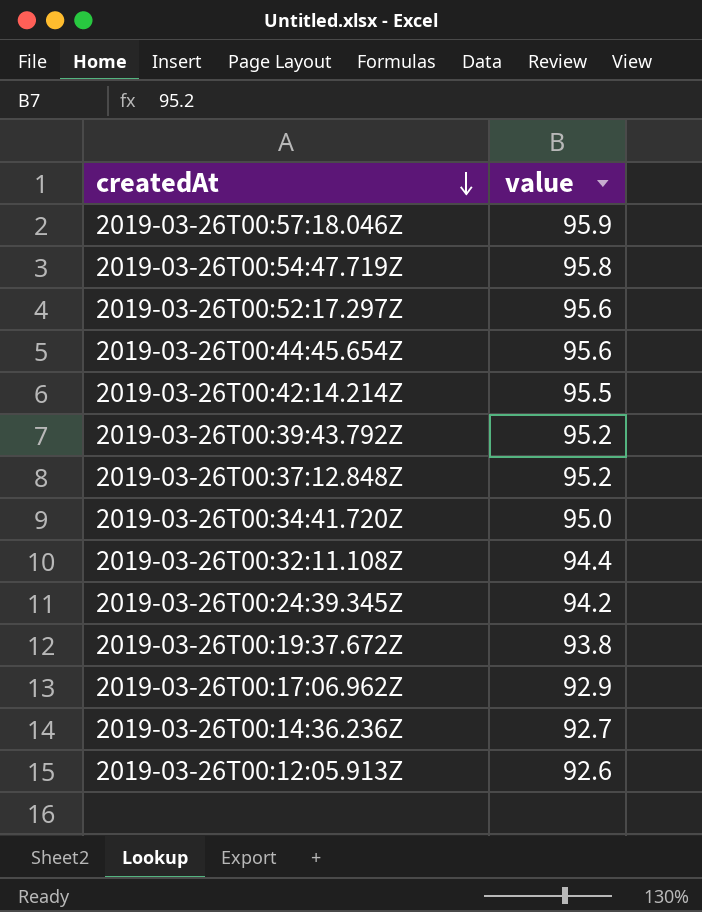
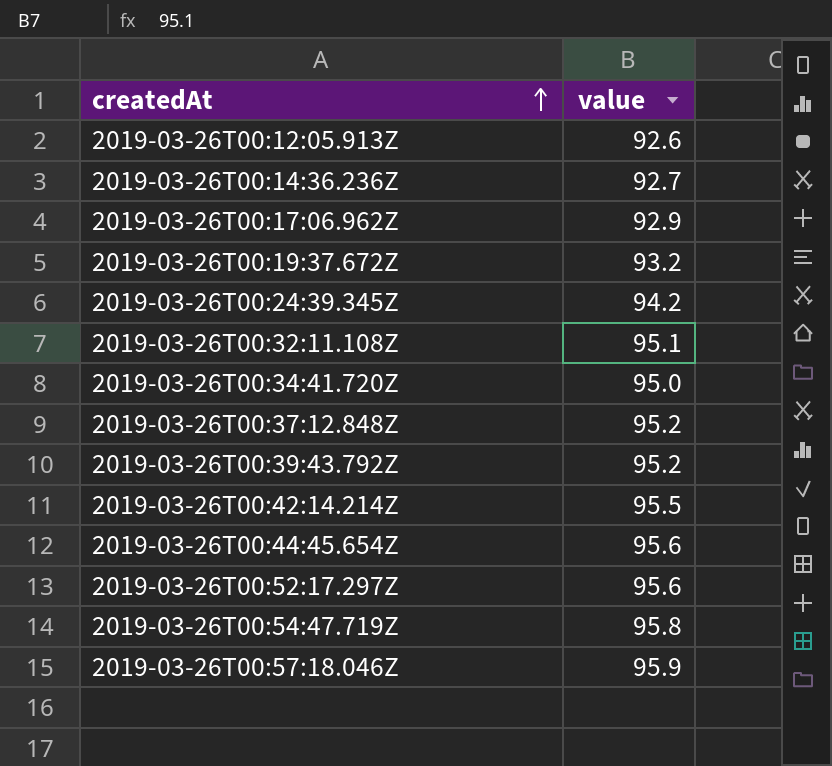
row order: createdAt descending -> createdAt ascending
2019-03-26T00:19:37.672Z | value: 93.8 -> 93.2
2019-03-26T00:32:11.108Z | value: 94.4 -> 95.1

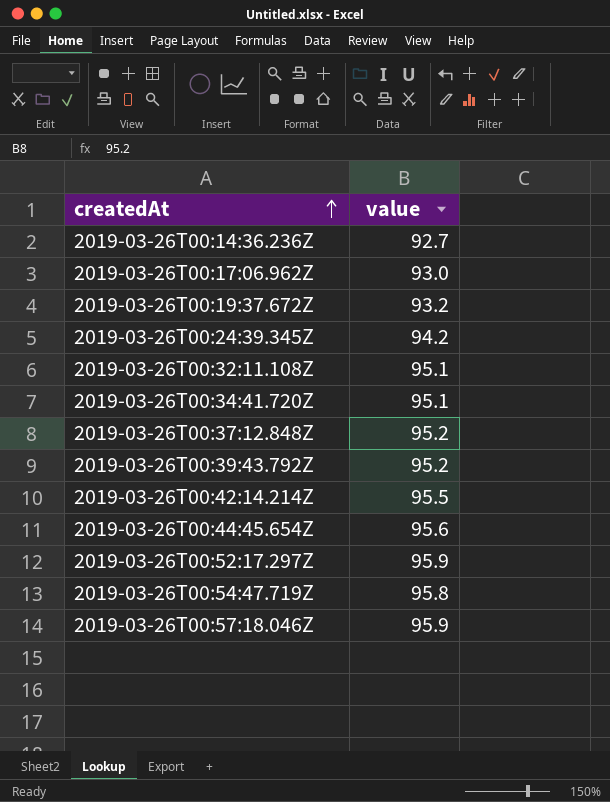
row 2019-03-26T00:12:05.913Z: 92.6 -> none
2019-03-26T00:17:06.962Z | value: 92.9 -> 93.0
2019-03-26T00:34:41.720Z | value: 95.0 -> 95.1
2019-03-26T00:52:17.297Z | value: 95.6 -> 95.9

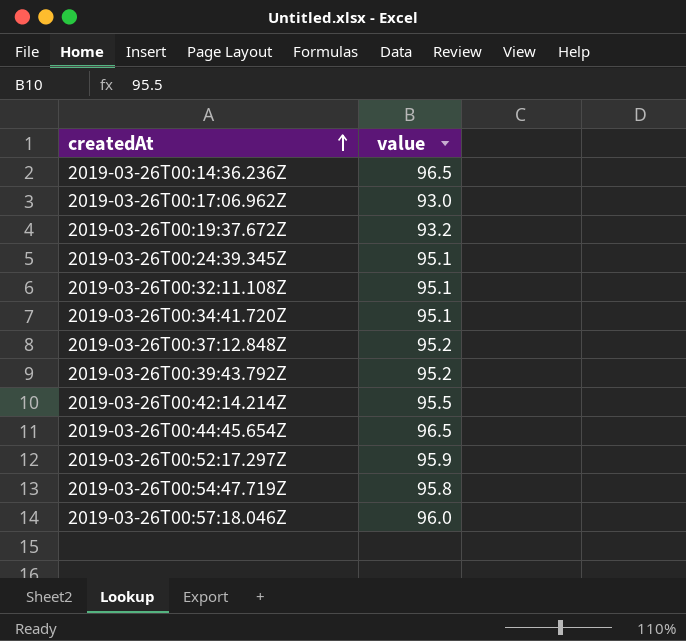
2019-03-26T00:14:36.236Z | value: 92.7 -> 96.5
2019-03-26T00:24:39.345Z | value: 94.2 -> 95.1
2019-03-26T00:44:45.654Z | value: 95.6 -> 96.5
2019-03-26T00:57:18.046Z | value: 95.9 -> 96.0

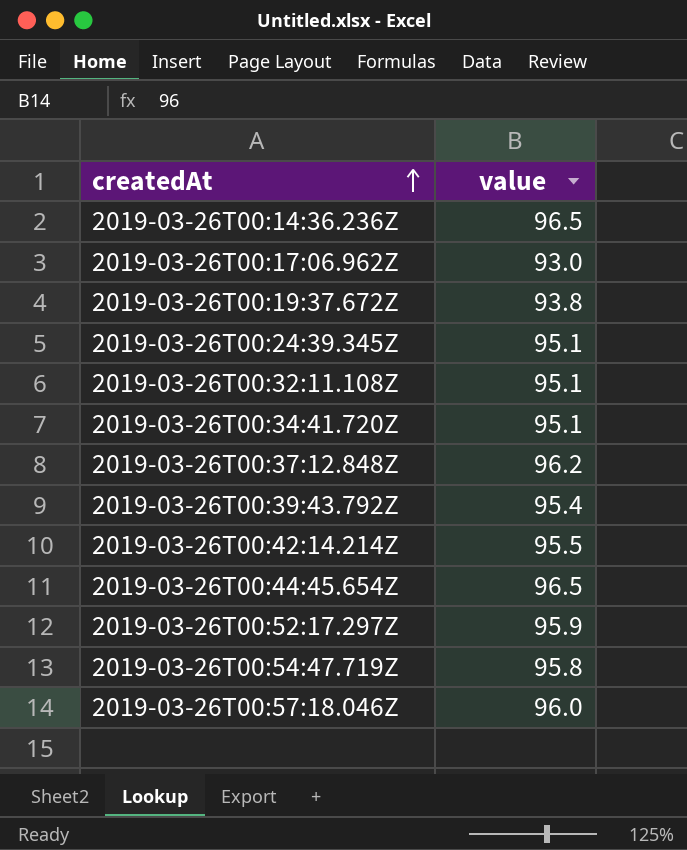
2019-03-26T00:19:37.672Z | value: 93.2 -> 93.8
2019-03-26T00:37:12.848Z | value: 95.2 -> 96.2
2019-03-26T00:39:43.792Z | value: 95.2 -> 95.4

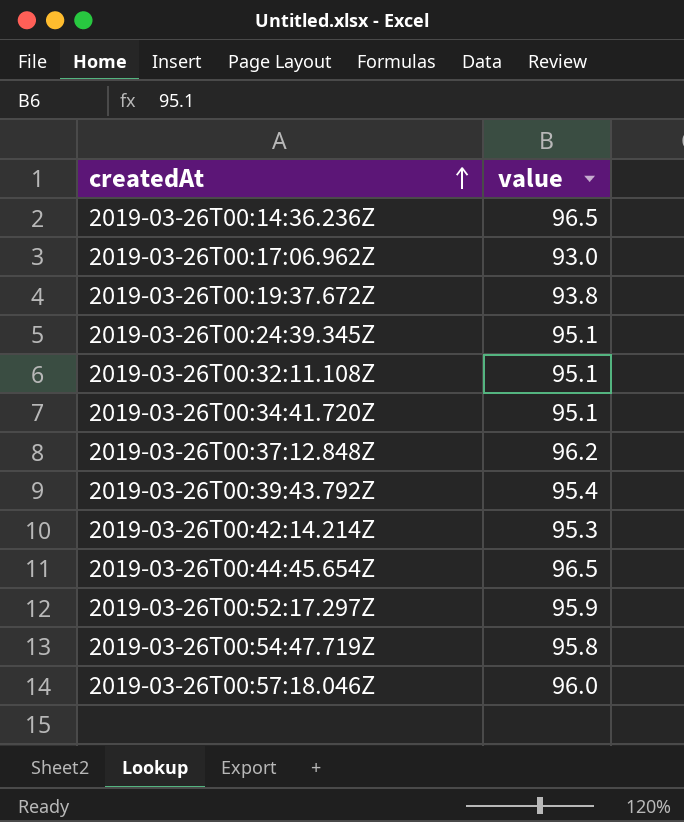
2019-03-26T00:42:14.214Z | value: 95.5 -> 95.3

